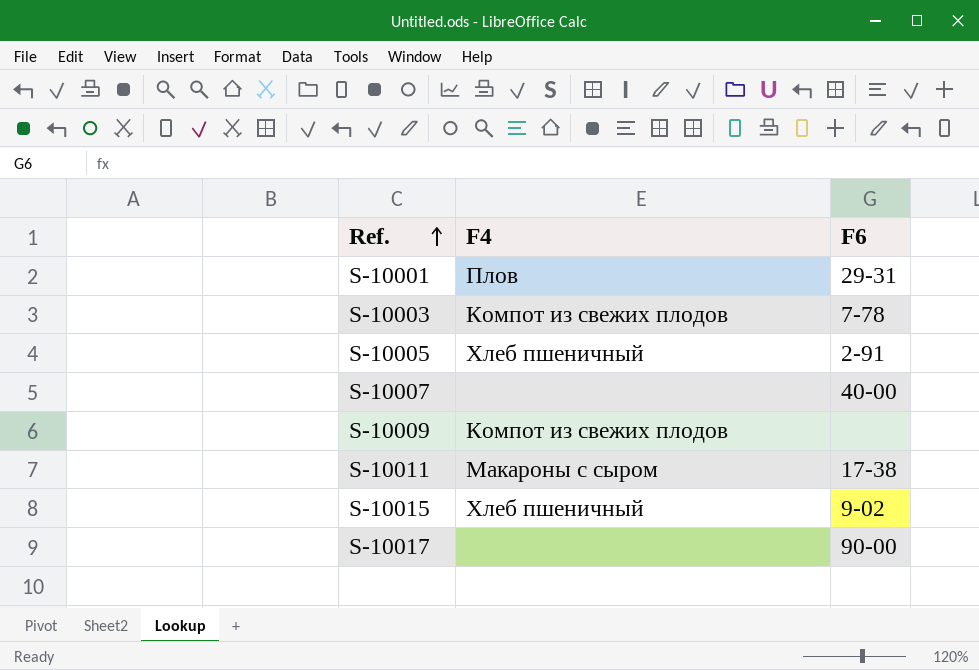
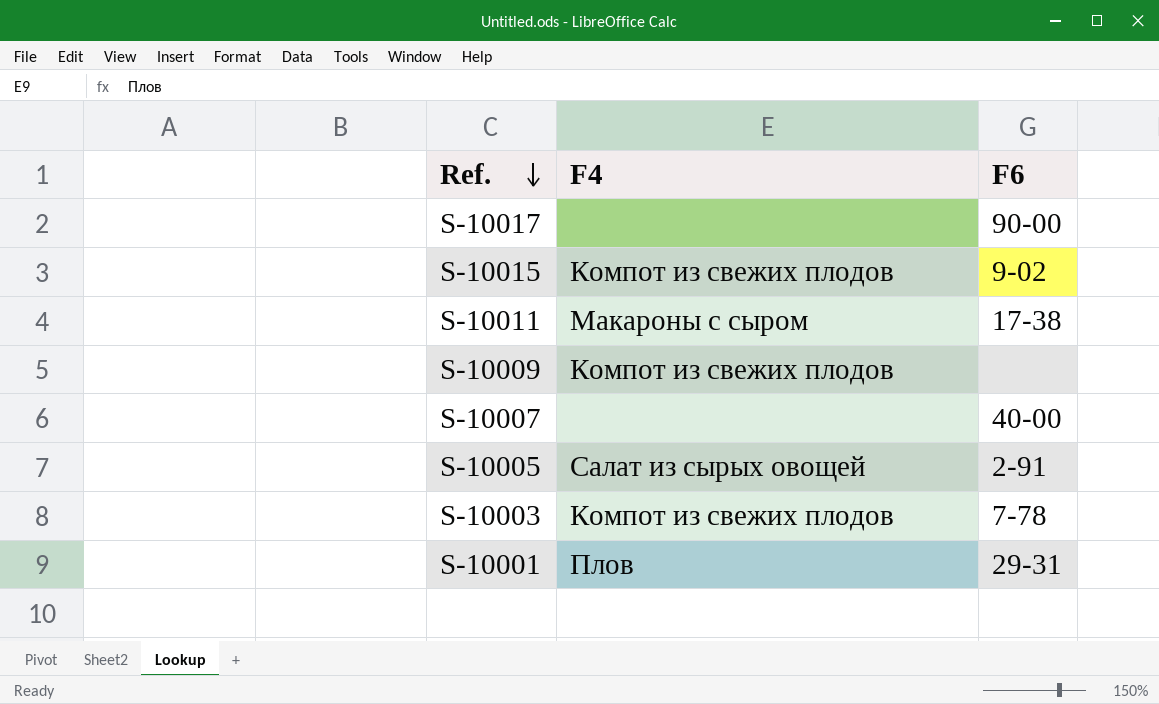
row order: Ref. ascending -> Ref. descending
S-10015 | F4: Хлеб пшеничный -> Компот из свежих плодов
S-10005 | F4: Хлеб пшеничный -> Салат из сырых овощей

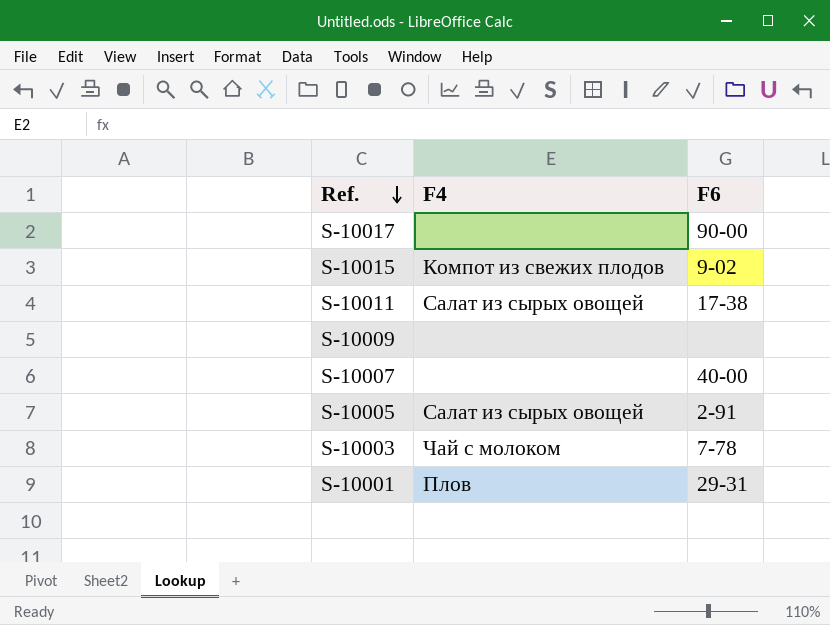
S-10011 | F4: Макароны с сыром -> Салат из сырых овощей
S-10009 | F4: Компот из свежих плодов -> none
S-10003 | F4: Компот из свежих плодов -> Чай с молоком

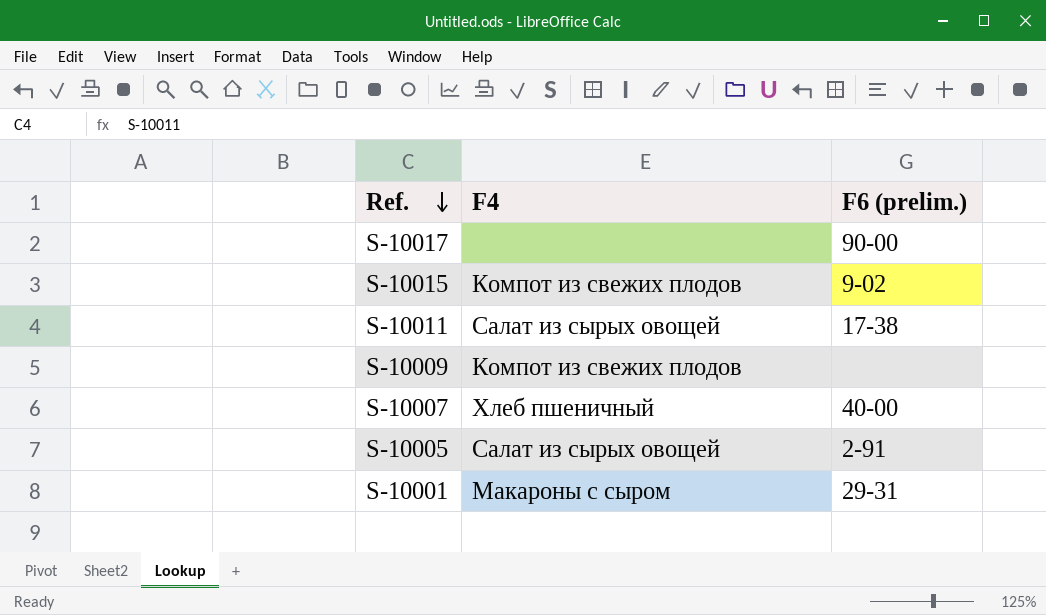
column name: F6 -> F6 (prelim.)
row S-10003: Чай с молоком | 7-78 -> none
S-10009 | F4: none -> Компот из свежих плодов
S-10007 | F4: none -> Хлеб пшеничный
S-10001 | F4: Плов -> Макароны с сыром

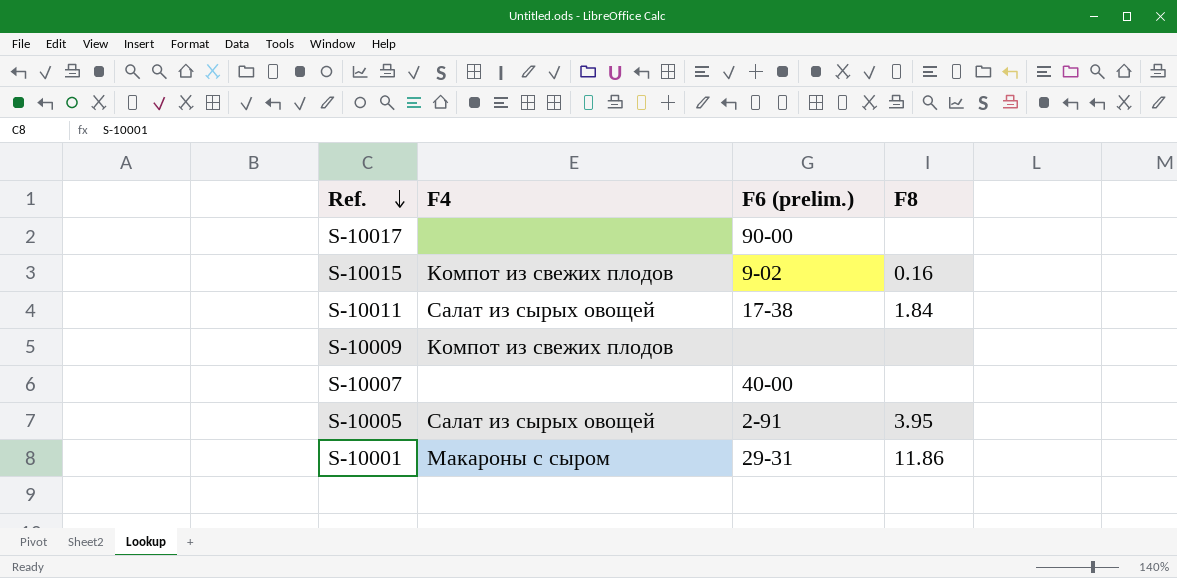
column F8 | position: none -> 4
S-10007 | F4: Хлеб пшеничный -> none

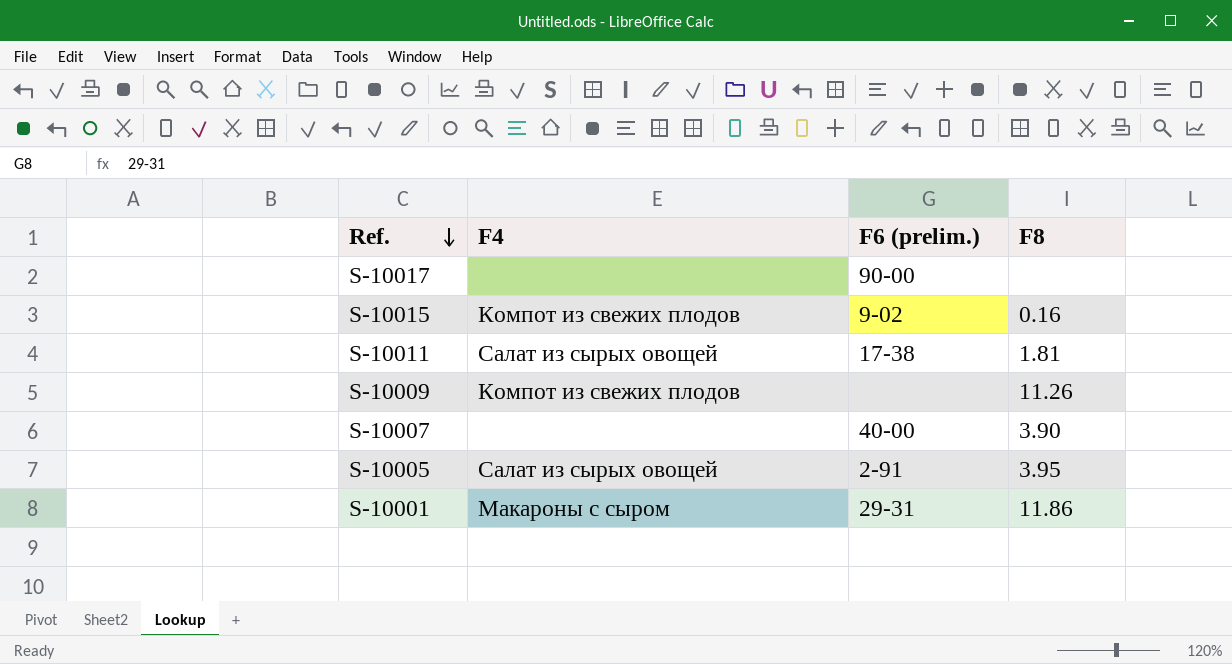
S-10011 | F8: 1.84 -> 1.81
S-10009 | F8: none -> 11.26
S-10007 | F8: none -> 3.90

